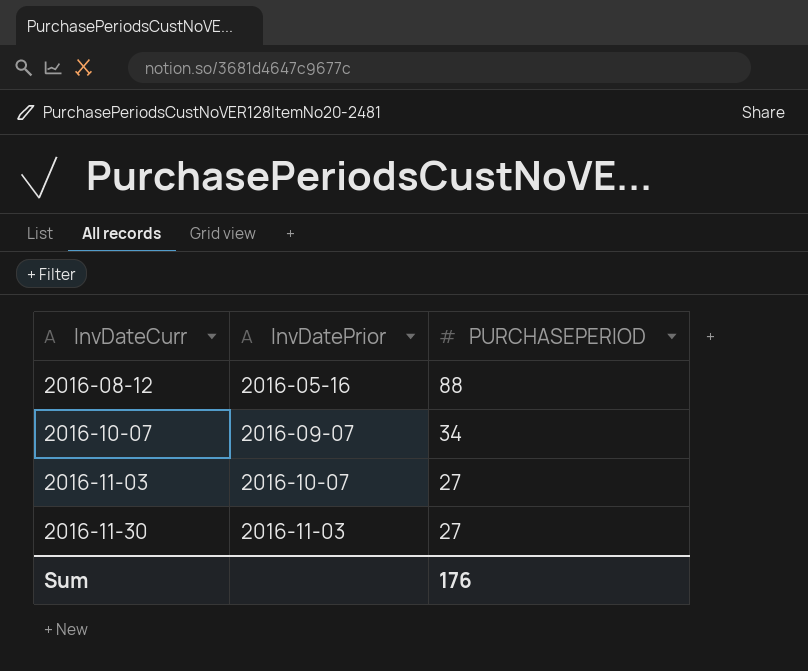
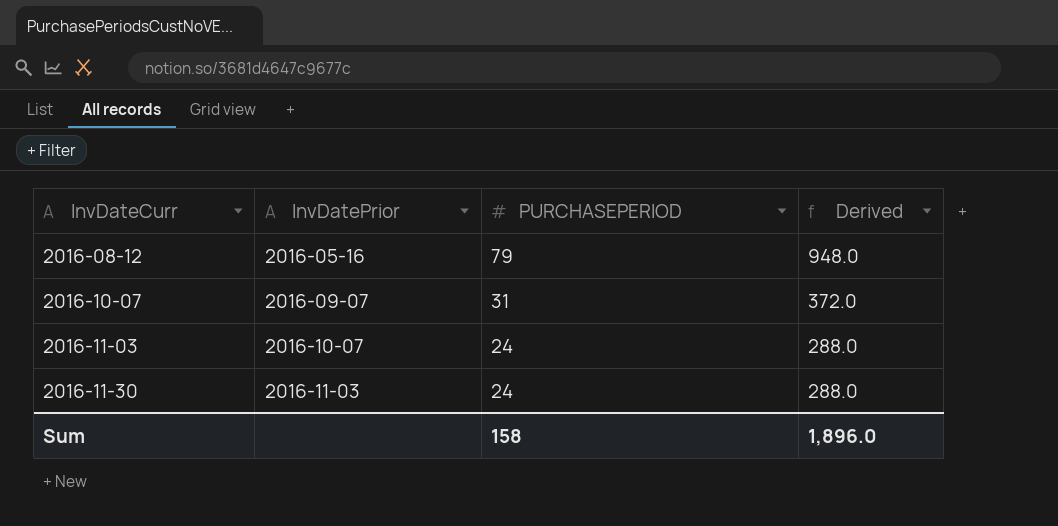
column Derived | formula: none -> [PURCHASEPERIOD] * 12
2016-08-12 | PURCHASEPERIOD: 88 -> 79
2016-10-07 | PURCHASEPERIOD: 34 -> 31
2016-11-03 | PURCHASEPERIOD: 27 -> 24
2016-11-30 | PURCHASEPERIOD: 27 -> 24
Sum | PURCHASEPERIOD: 176 -> 158

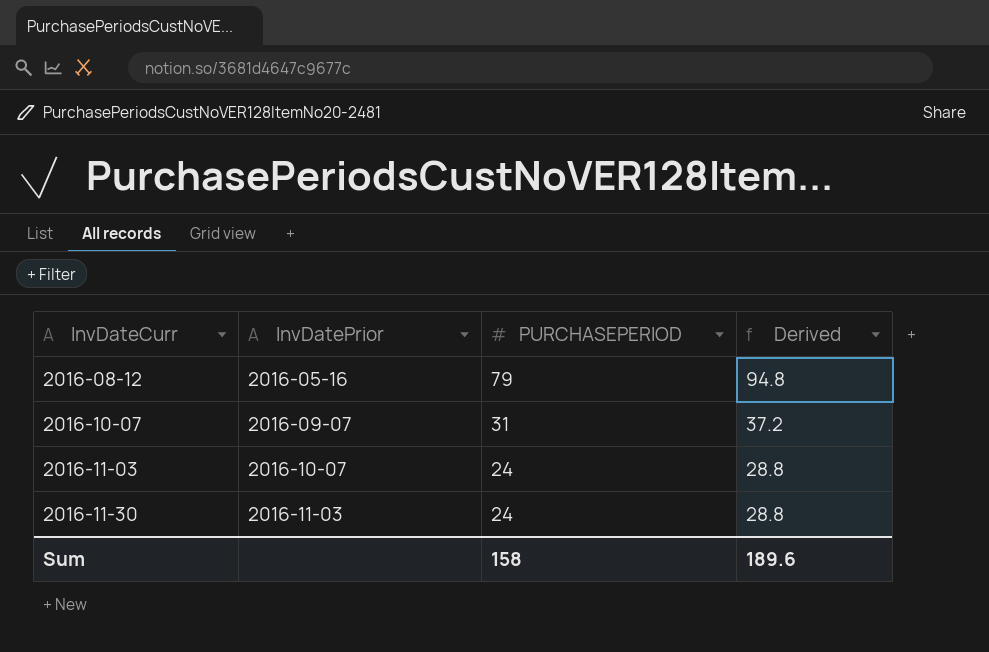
column Derived | formula: [PURCHASEPERIOD] * 12 -> [PURCHASEPERIOD] * 1.2
Sum | Derived: 1,896.0 -> 189.6

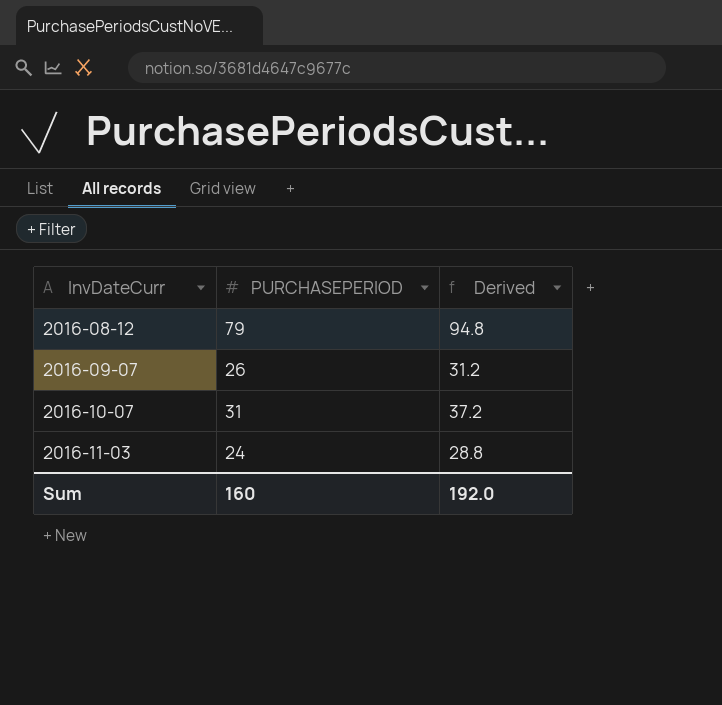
column InvDatePrior | position: 2 -> none
row 2016-11-30: 2016-11-03 | 24 | 28.8 -> none
row 2016-09-07: none -> 26 | 31.2
Sum | PURCHASEPERIOD: 158 -> 160
Sum | Derived: 189.6 -> 192.0

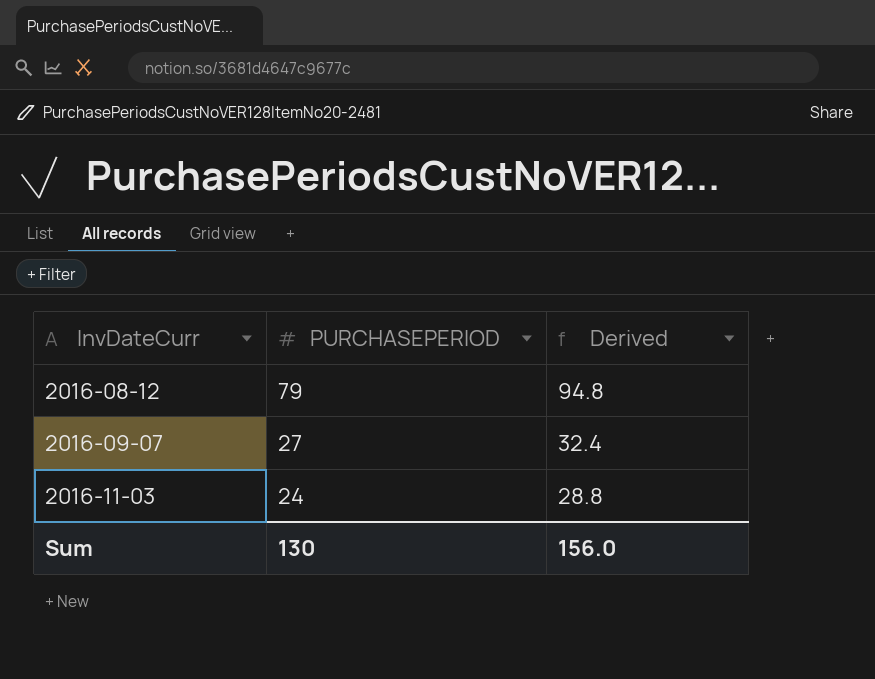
row 2016-10-07: 31 | 37.2 -> none
2016-09-07 | PURCHASEPERIOD: 26 -> 27
2016-09-07 | Derived: 31.2 -> 32.4
Sum | PURCHASEPERIOD: 160 -> 130
Sum | Derived: 192.0 -> 156.0

